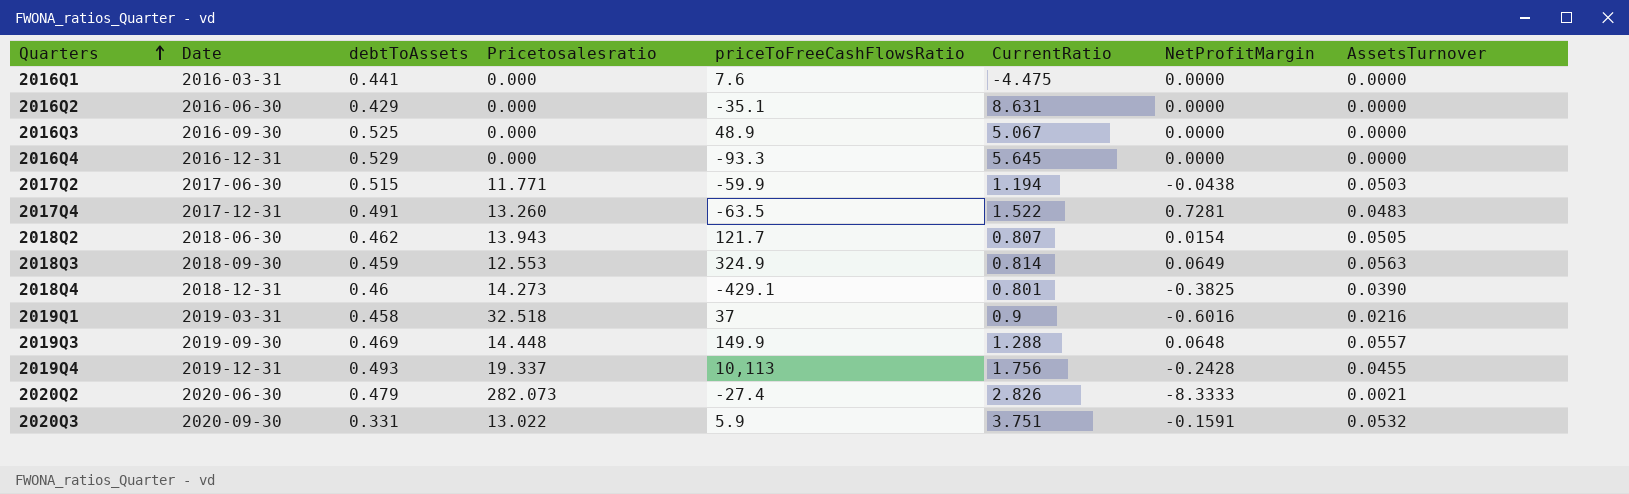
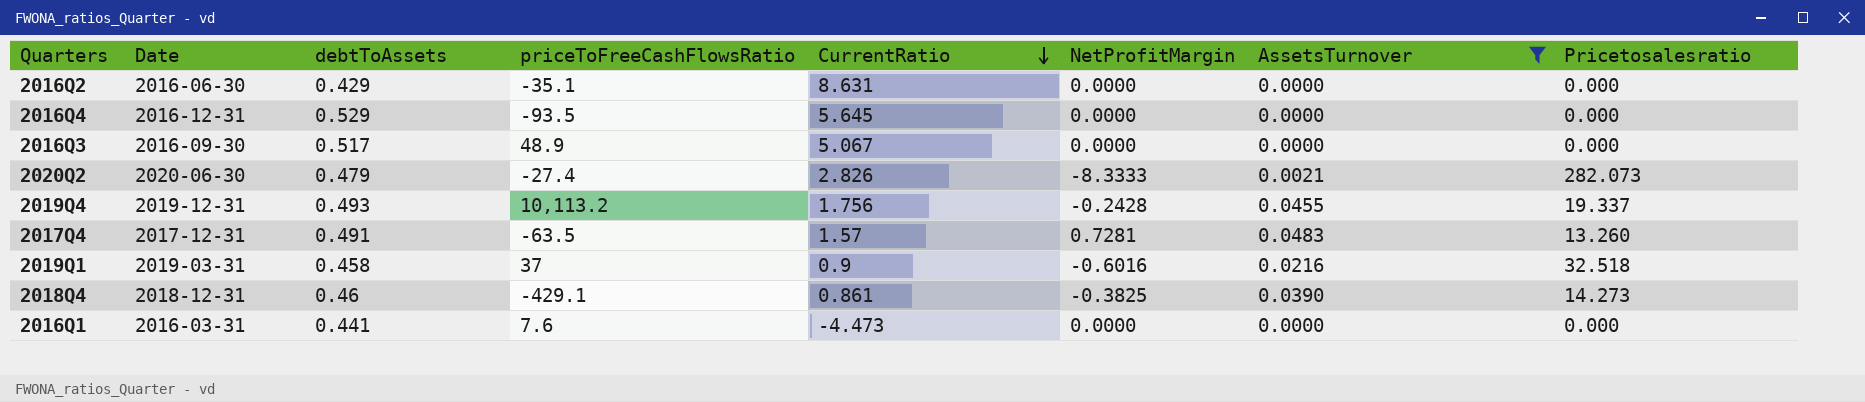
filter: none -> AssetsTurnover <= 0.0483
row order: Quarters ascending -> CurrentRatio descending
column Pricetosalesratio | position: 4 -> 8
2016Q4 | priceToFreeCashFlowsRatio: -93.3 -> -93.5
2016Q3 | debtToAssets: 0.525 -> 0.517
2019Q4 | priceToFreeCashFlowsRatio: 10,113 -> 10,113.2
2017Q4 | CurrentRatio: 1.522 -> 1.57
2018Q4 | CurrentRatio: 0.801 -> 0.861
2016Q1 | CurrentRatio: -4.475 -> -4.473

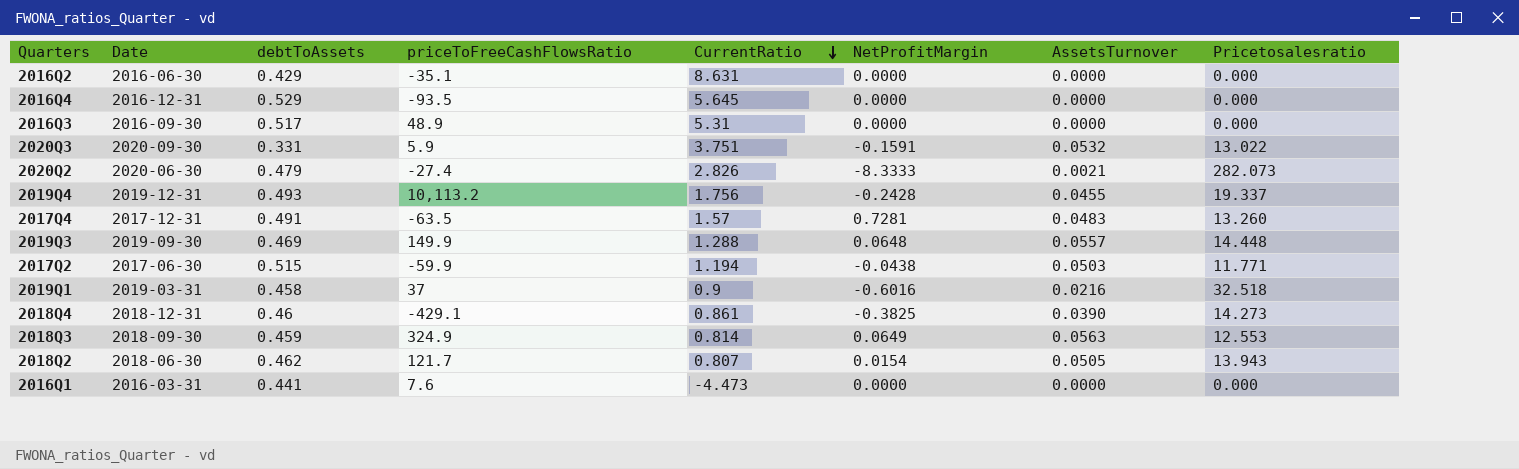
filter: AssetsTurnover <= 0.0483 -> none
2016Q3 | CurrentRatio: 5.067 -> 5.31

